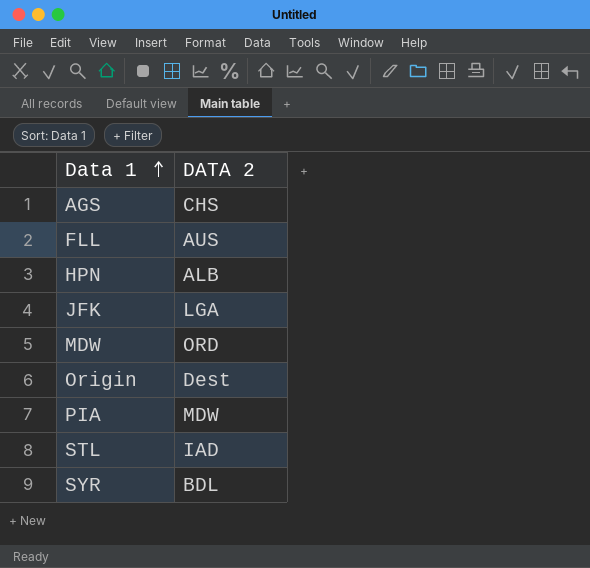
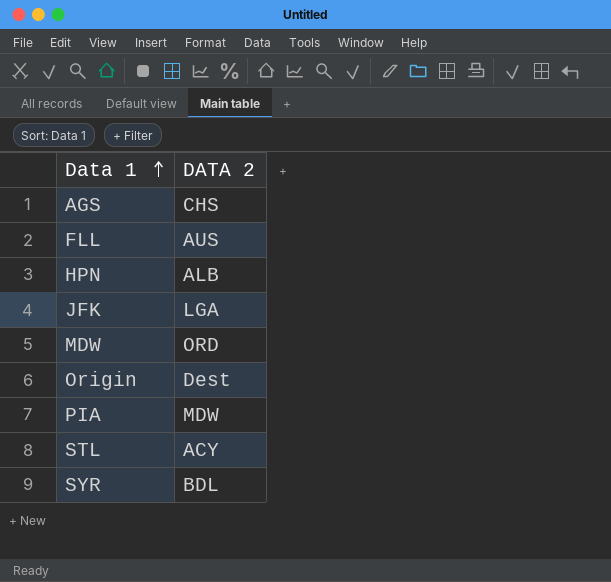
STL | DATA 2: IAD -> ACY

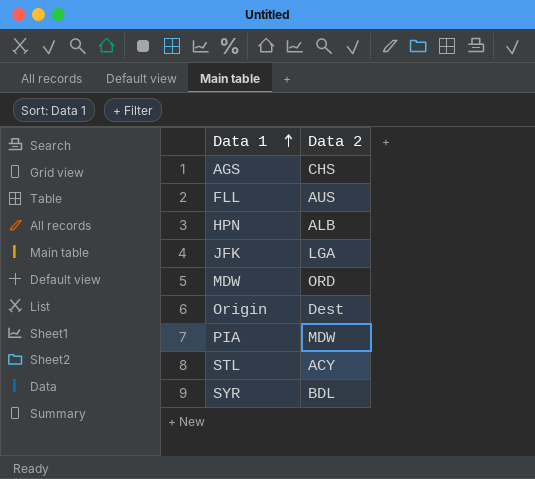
column name: DATA 2 -> Data 2

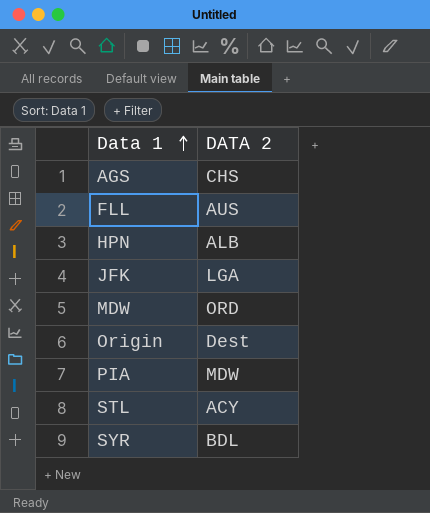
column name: Data 2 -> DATA 2

